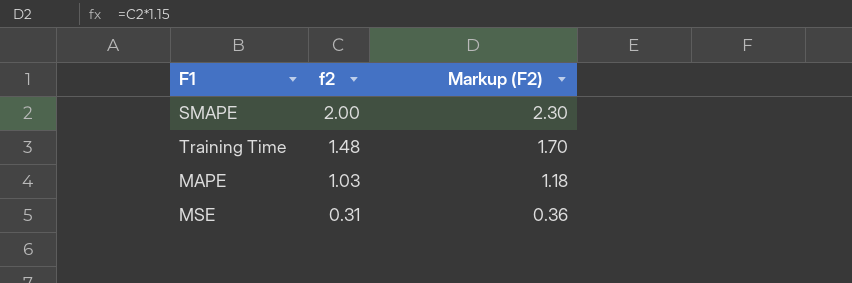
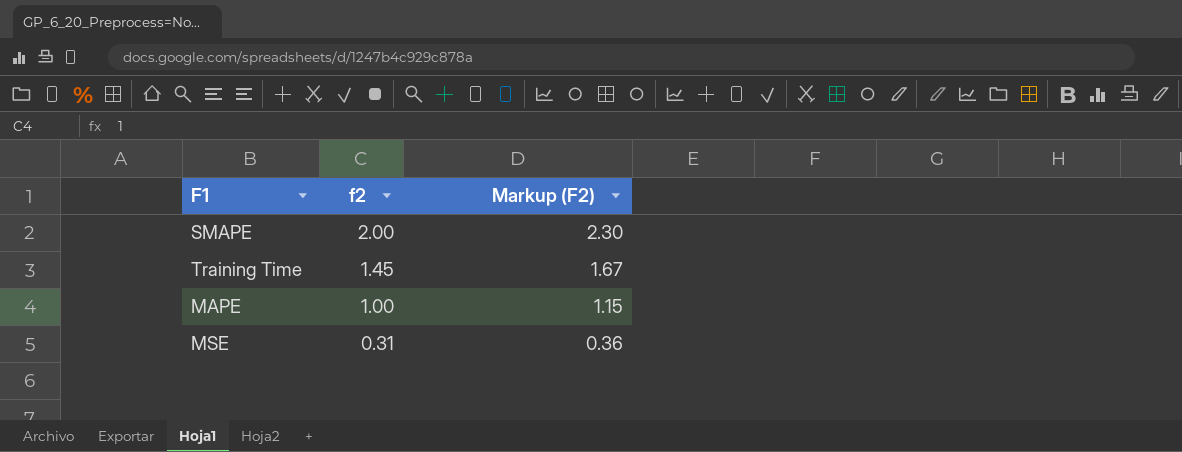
Training Time | f2: 1.48 -> 1.45
Training Time | Markup (F2): 1.70 -> 1.67
MAPE | f2: 1.03 -> 1.00
MAPE | Markup (F2): 1.18 -> 1.15

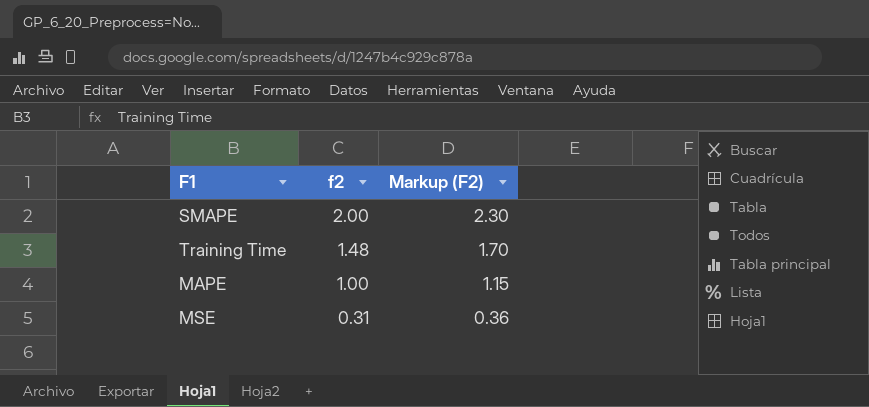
Training Time | f2: 1.45 -> 1.48
Training Time | Markup (F2): 1.67 -> 1.70

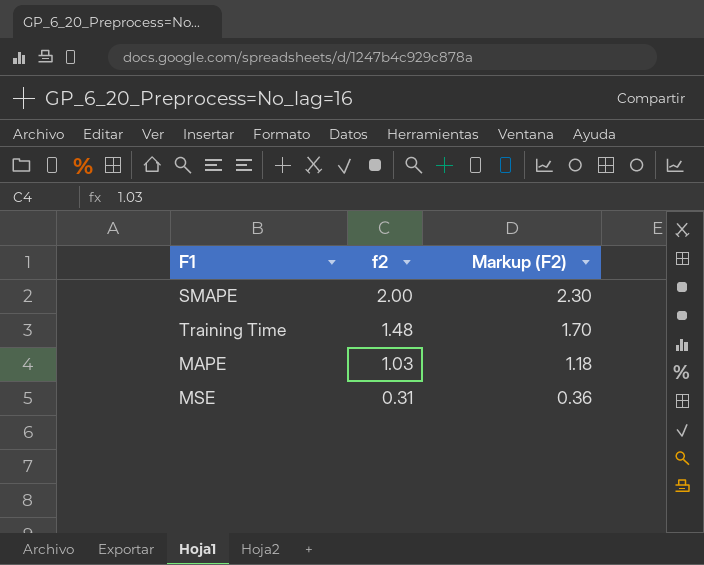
MAPE | f2: 1.00 -> 1.03
MAPE | Markup (F2): 1.15 -> 1.18

